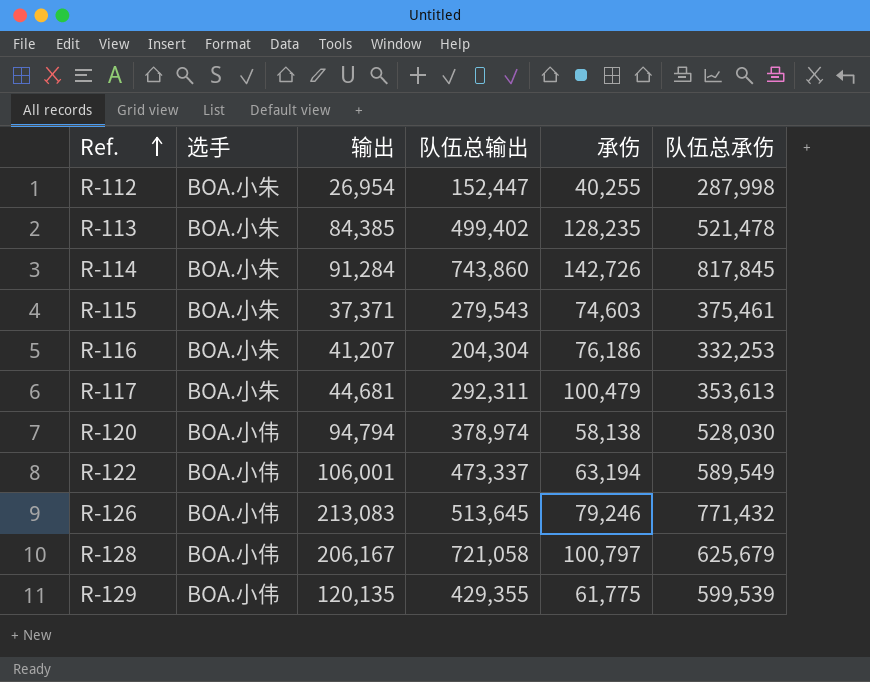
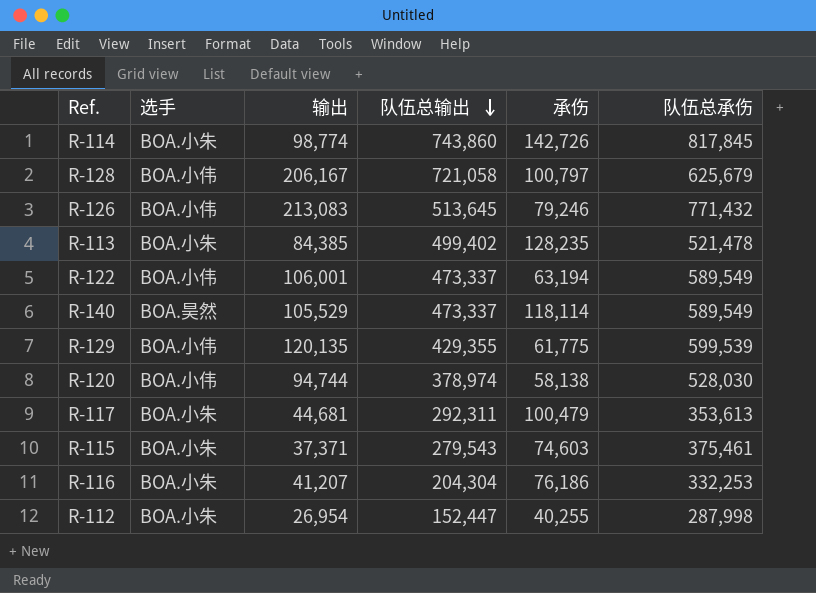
row order: Ref. ascending -> 队伍总输出 descending
R-114 | 输出: 91,284 -> 98,774
row R-140: none -> BOA.昊然 | 105,529 | 473,337 | 118,114 | 589,549
R-120 | 输出: 94,794 -> 94,744

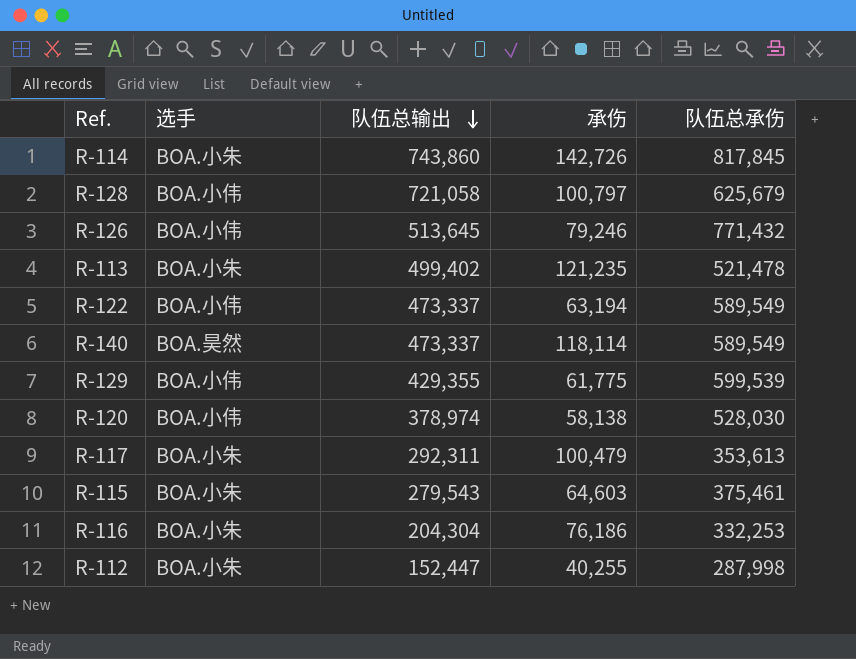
column 输出 | position: 3 -> none
R-113 | 承伤: 128,235 -> 121,235
R-115 | 承伤: 74,603 -> 64,603

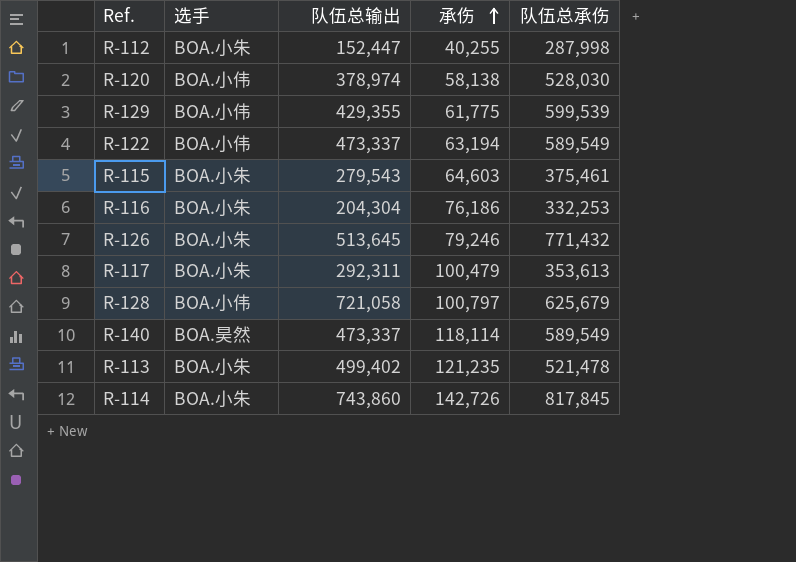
row order: 队伍总输出 descending -> 承伤 ascending
R-126 | 选手: BOA.小伟 -> BOA.小朱

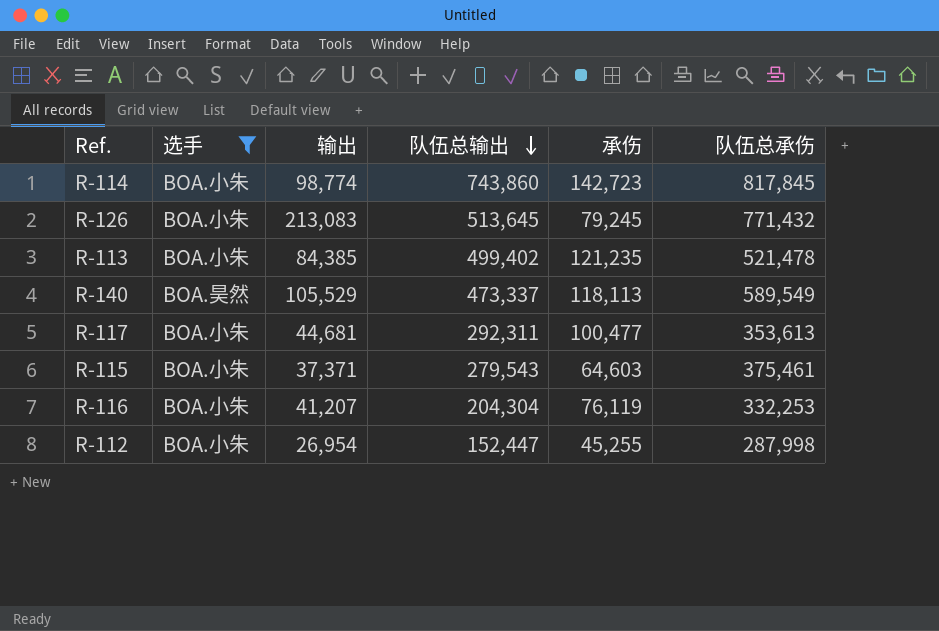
filter: none -> 选手 != BOA.小伟
row order: 承伤 ascending -> 队伍总输出 descending
column 输出 | position: none -> 3
R-114 | 承伤: 142,726 -> 142,723
R-126 | 承伤: 79,246 -> 79,245
R-140 | 承伤: 118,114 -> 118,113
R-117 | 承伤: 100,479 -> 100,477
R-116 | 承伤: 76,186 -> 76,119
R-112 | 承伤: 40,255 -> 45,255

